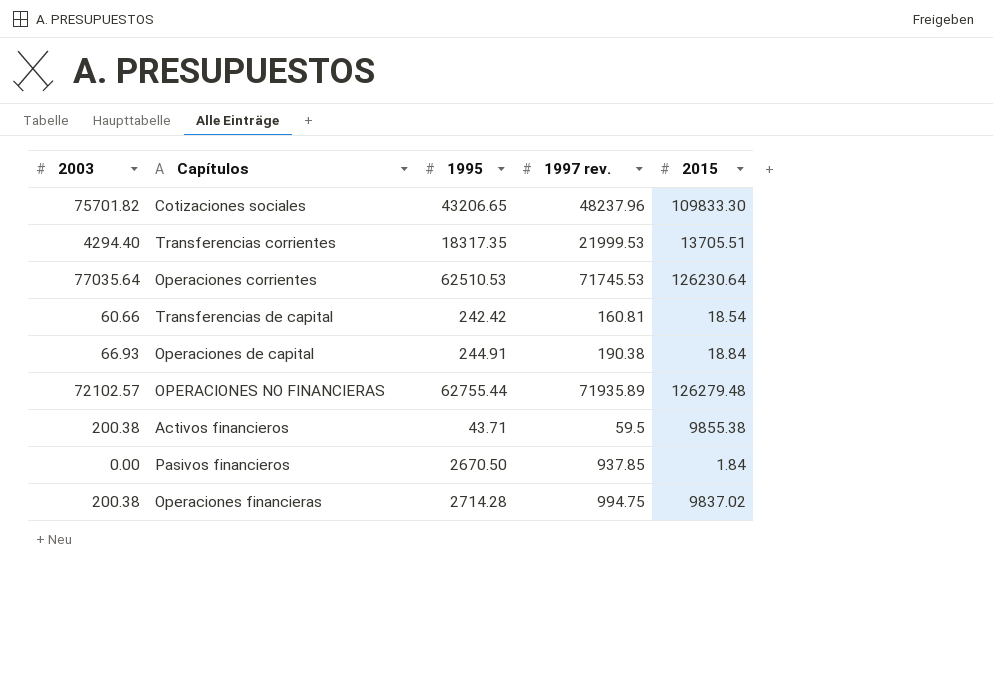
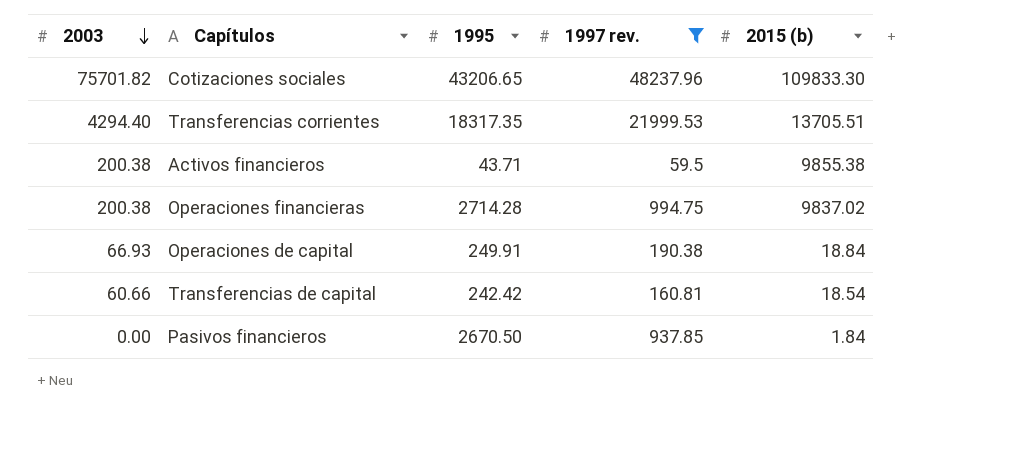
filter: none -> 1997 rev. <= 48237.96
row order: none -> 2003 descending
column name: 2015 -> 2015 (b)
Operaciones de capital | 1995: 244.91 -> 249.91

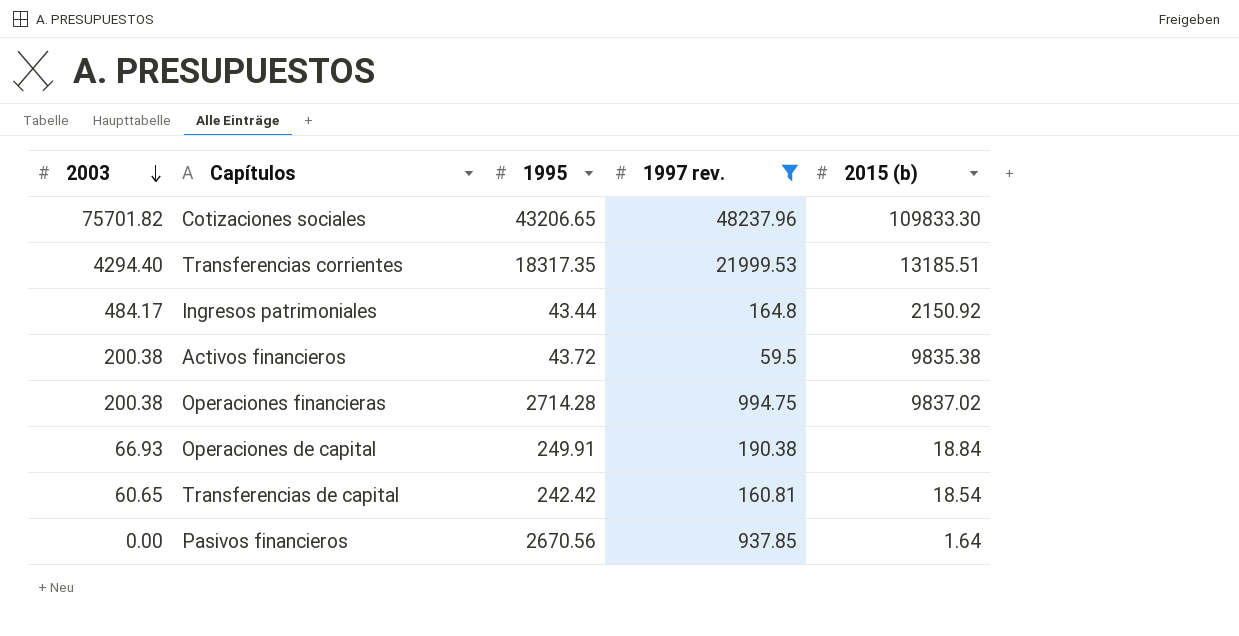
Transferencias corrientes | 2015 (b): 13705.51 -> 13185.51
row Ingresos patrimoniales: none -> 484.17 | 43.44 | 164.8 | 2150.92
Activos financieros | 1995: 43.71 -> 43.72
Activos financieros | 2015 (b): 9855.38 -> 9835.38
Transferencias de capital | 2003: 60.66 -> 60.65
Pasivos financieros | 1995: 2670.50 -> 2670.56
Pasivos financieros | 2015 (b): 1.84 -> 1.64

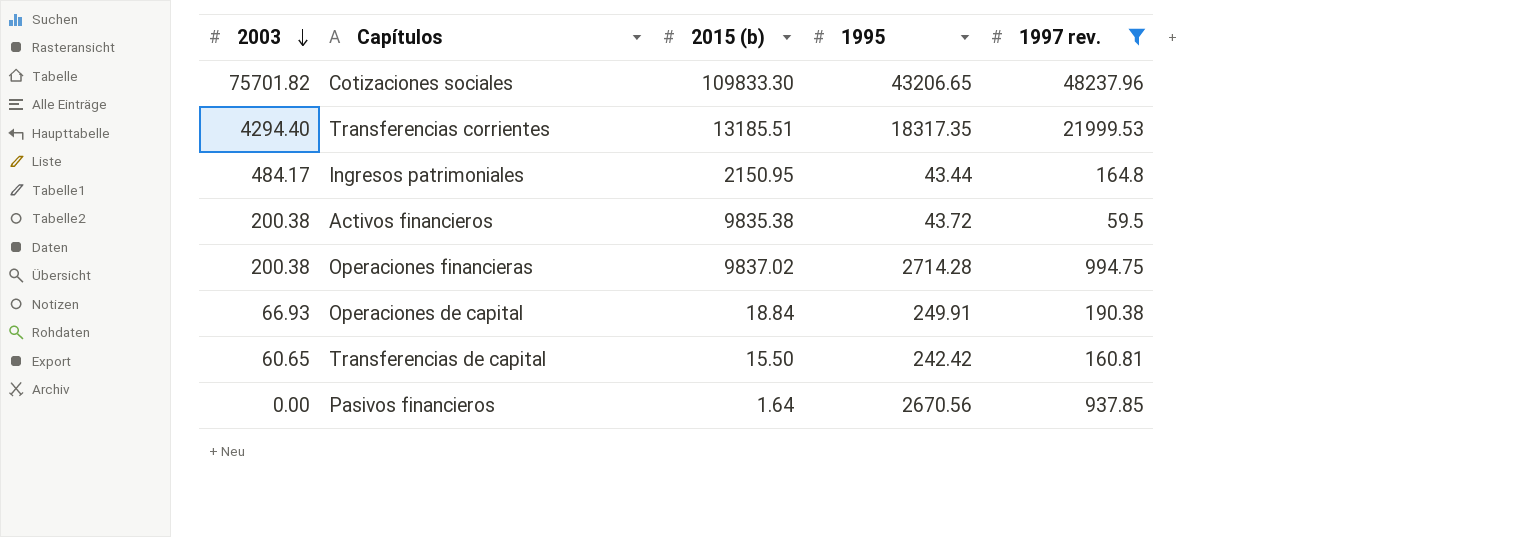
column 2015 (b) | position: 5 -> 3
Ingresos patrimoniales | 2015 (b): 2150.92 -> 2150.95
Transferencias de capital | 2015 (b): 18.54 -> 15.50

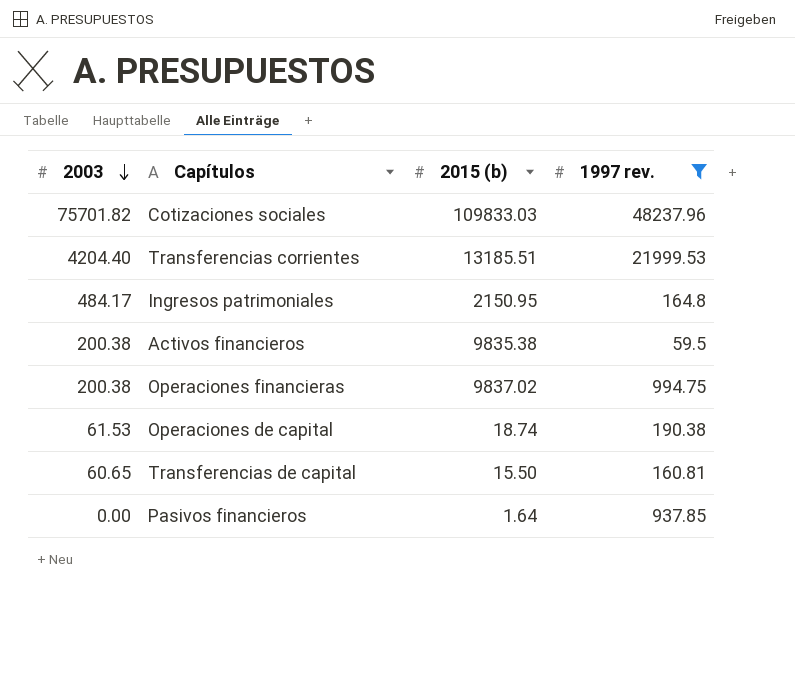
column 1995 | position: 4 -> none
Cotizaciones sociales | 2015 (b): 109833.30 -> 109833.03
Transferencias corrientes | 2003: 4294.40 -> 4204.40
Operaciones de capital | 2003: 66.93 -> 61.53
Operaciones de capital | 2015 (b): 18.84 -> 18.74

